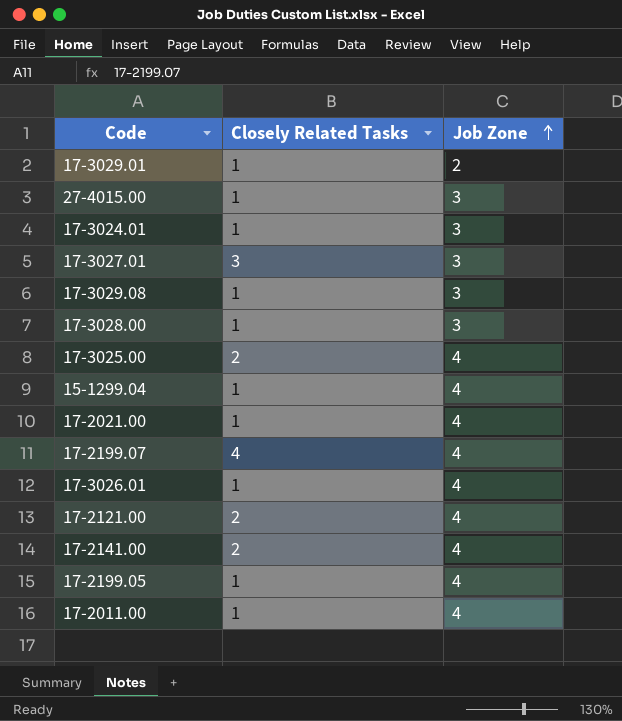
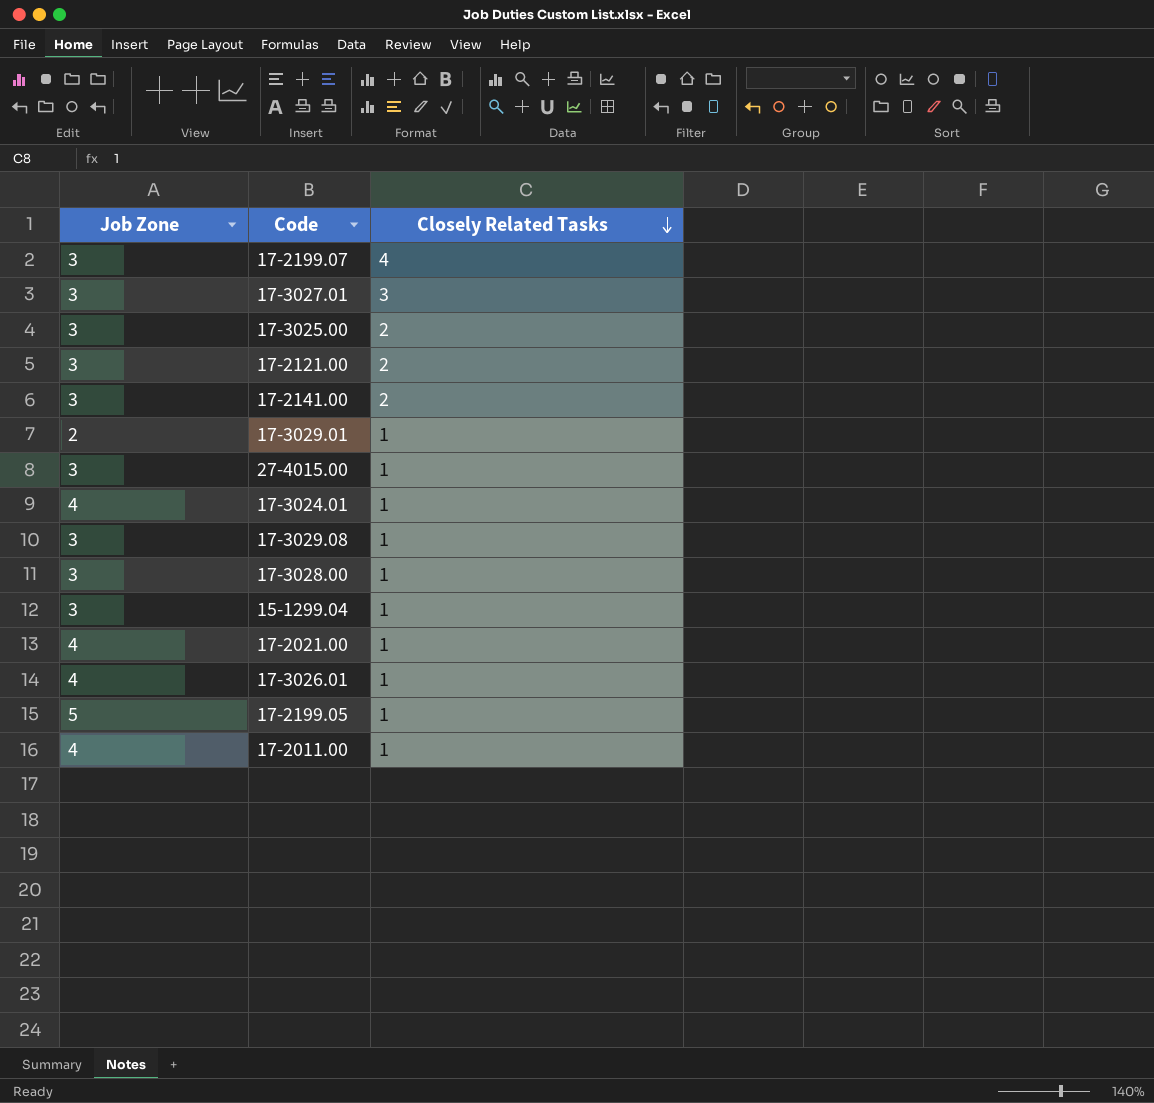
row order: Job Zone ascending -> Closely Related Tasks descending
column Job Zone | position: 3 -> 1
17-2199.07 | Job Zone: 4 -> 3
17-3025.00 | Job Zone: 4 -> 3
17-2121.00 | Job Zone: 4 -> 3
17-2141.00 | Job Zone: 4 -> 3
17-3024.01 | Job Zone: 3 -> 4
15-1299.04 | Job Zone: 4 -> 3
17-2199.05 | Job Zone: 4 -> 5

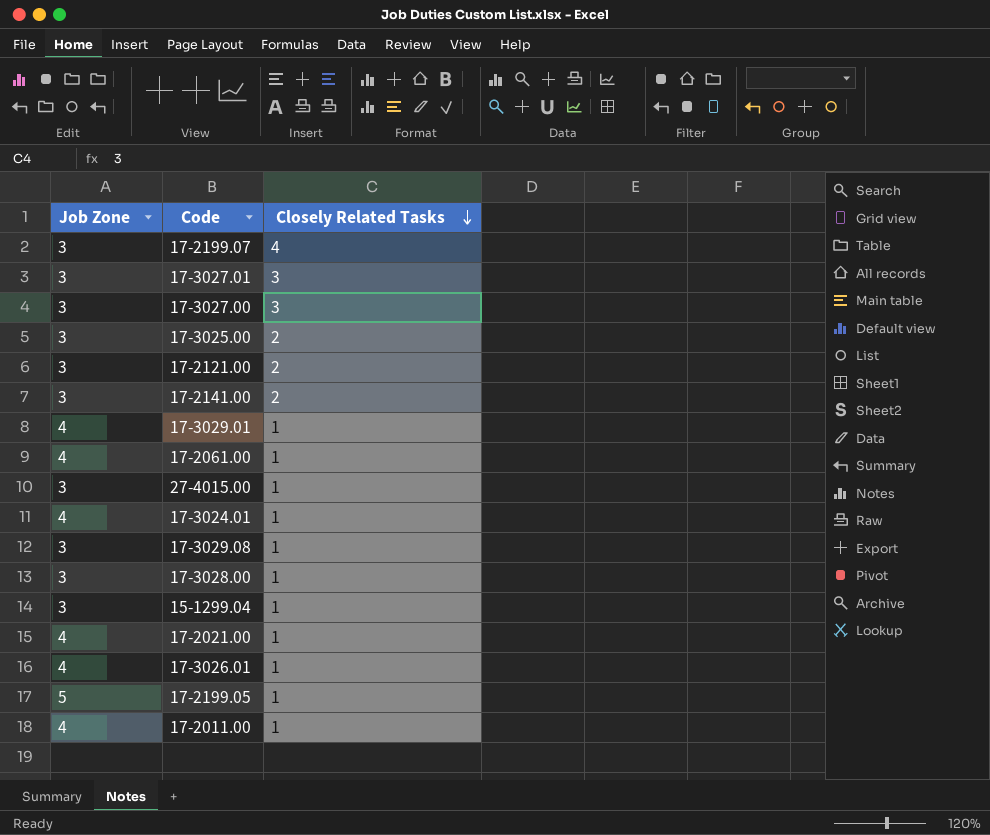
row 17-3027.00: none -> 3 | 3
17-3029.01 | Job Zone: 2 -> 4
row 17-2061.00: none -> 4 | 1

